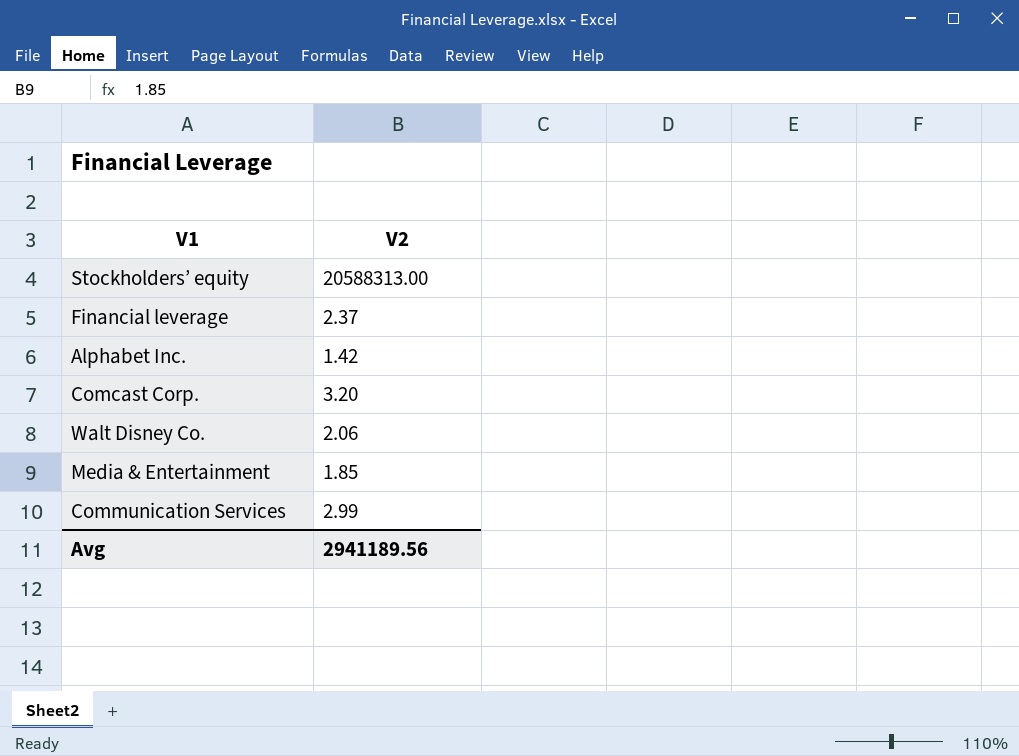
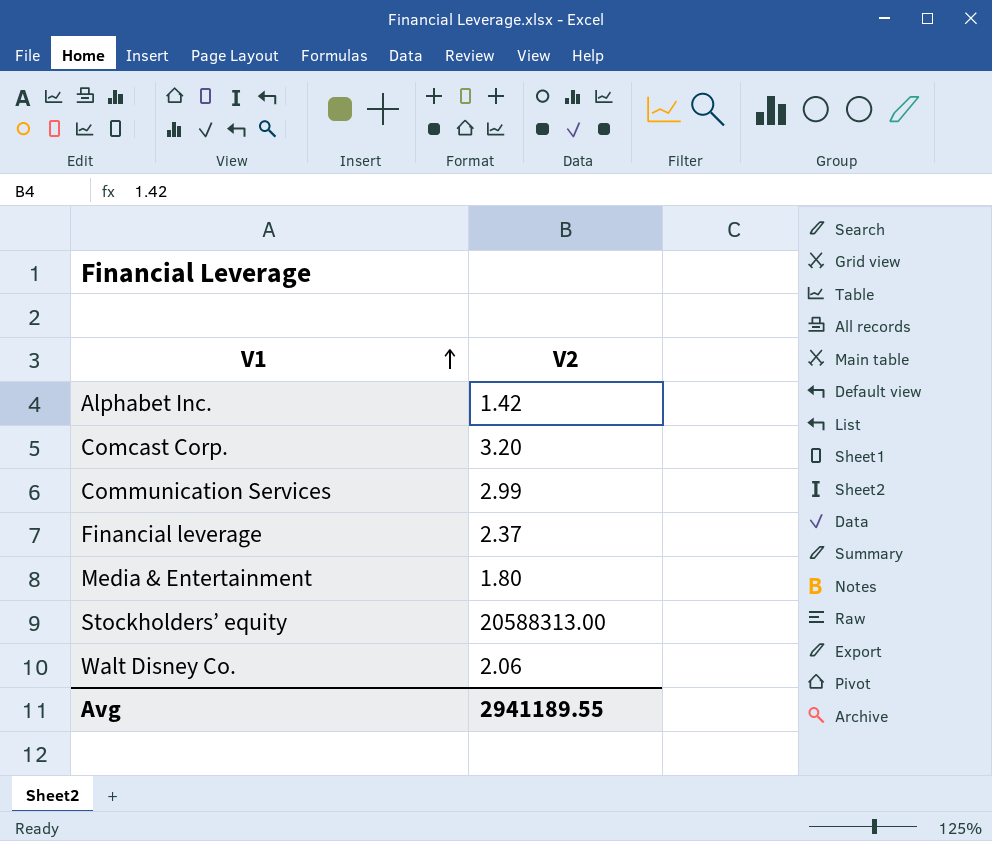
row order: none -> V1 ascending
Media & Entertainment | V2: 1.85 -> 1.80
Avg | V2: 2941189.56 -> 2941189.55

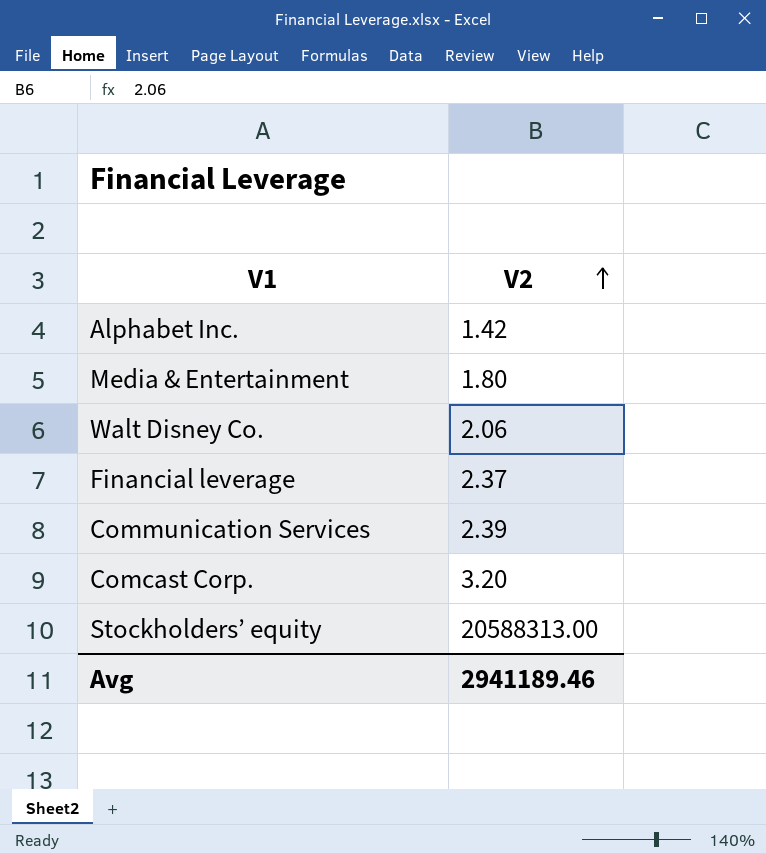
row order: V1 ascending -> V2 ascending
Communication Services | V2: 2.99 -> 2.39
Avg | V2: 2941189.55 -> 2941189.46

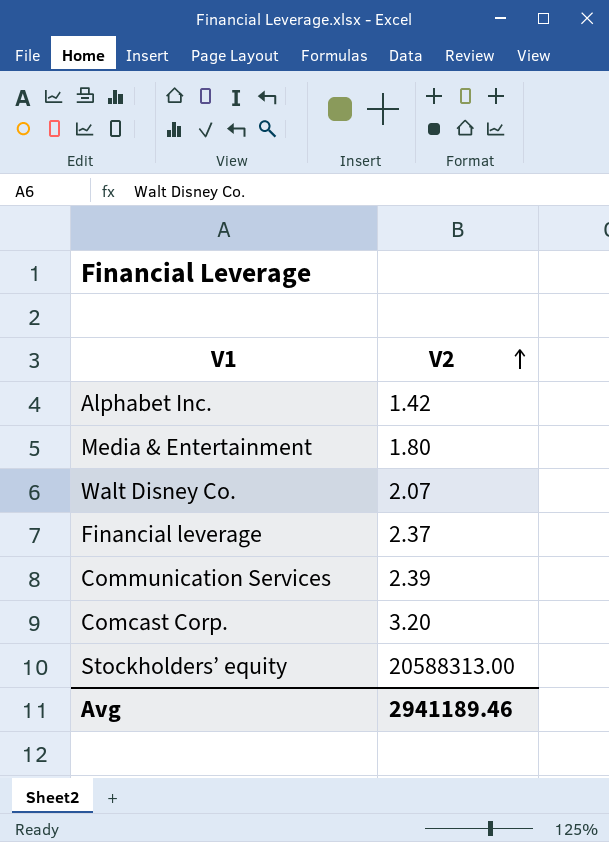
Walt Disney Co. | V2: 2.06 -> 2.07

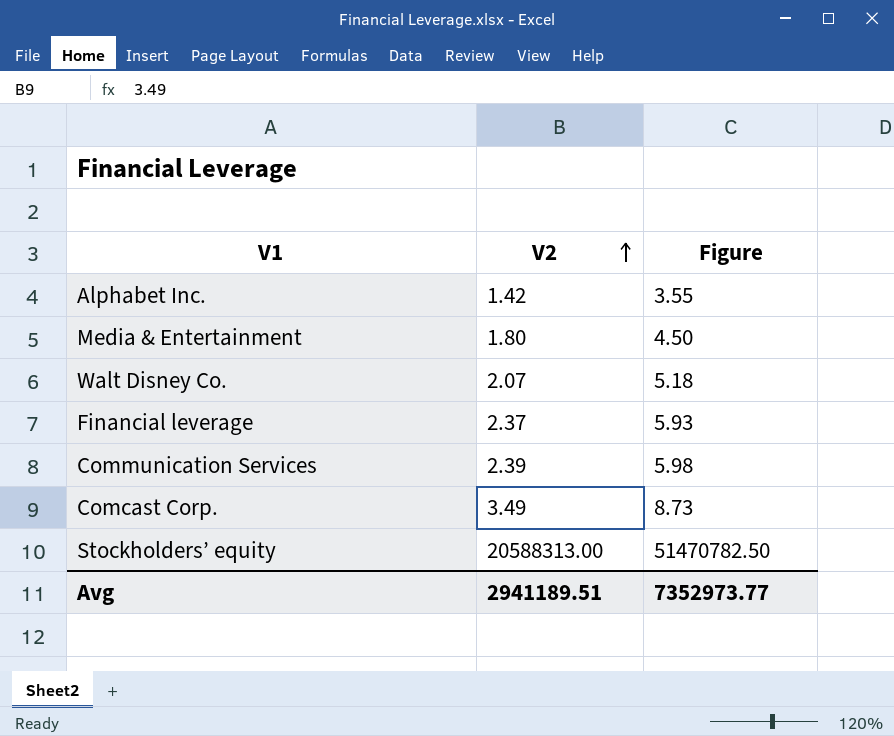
column Figure | formula: none -> [V2] * 2.5
Comcast Corp. | V2: 3.20 -> 3.49
Avg | V2: 2941189.46 -> 2941189.51

